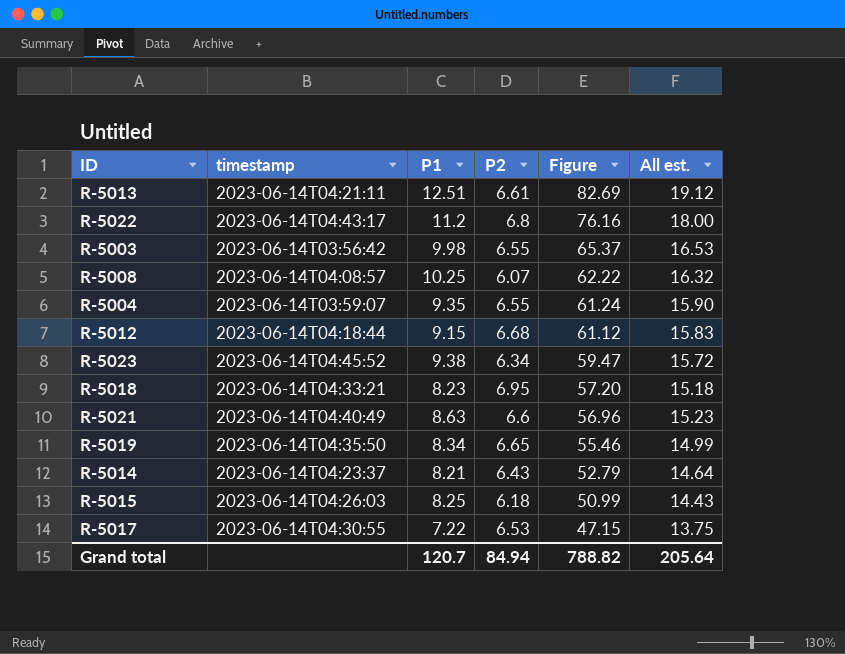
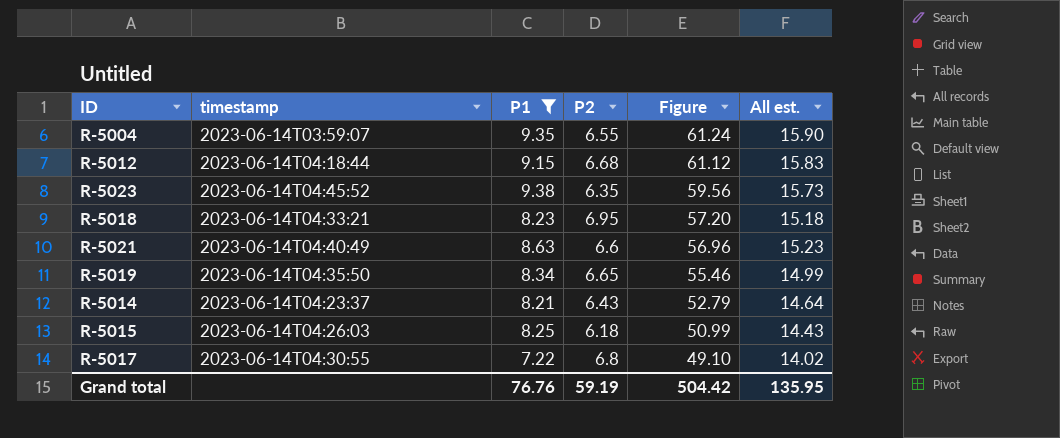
filter: none -> P1 <= 9.38
R-5023 | P2: 6.34 -> 6.35
R-5023 | Figure: 59.47 -> 59.56
R-5023 | All est.: 15.72 -> 15.73
R-5017 | P2: 6.53 -> 6.8
R-5017 | Figure: 47.15 -> 49.10
R-5017 | All est.: 13.75 -> 14.02
Grand total | P1: 120.7 -> 76.76
Grand total | P2: 84.94 -> 59.19
Grand total | Figure: 788.82 -> 504.42
Grand total | All est.: 205.64 -> 135.95

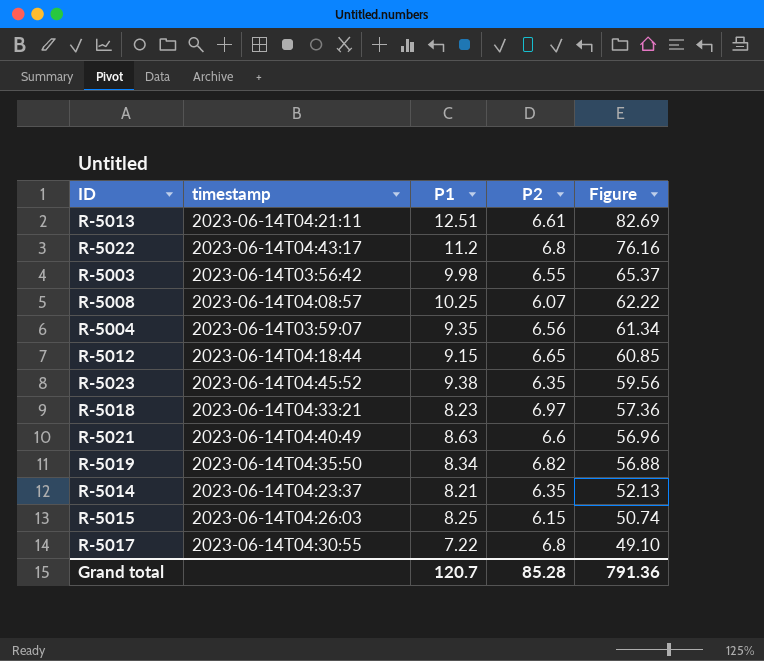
filter: P1 <= 9.38 -> none
column All est. | formula: [P1] + [P2] -> none
R-5004 | P2: 6.55 -> 6.56
R-5004 | Figure: 61.24 -> 61.34
R-5012 | P2: 6.68 -> 6.65
R-5012 | Figure: 61.12 -> 60.85
R-5018 | P2: 6.95 -> 6.97
R-5018 | Figure: 57.20 -> 57.36
R-5019 | P2: 6.65 -> 6.82
R-5019 | Figure: 55.46 -> 56.88
R-5014 | P2: 6.43 -> 6.35
R-5014 | Figure: 52.79 -> 52.13
R-5015 | P2: 6.18 -> 6.15
R-5015 | Figure: 50.99 -> 50.74
Grand total | P1: 76.76 -> 120.7
Grand total | P2: 59.19 -> 85.28
Grand total | Figure: 504.42 -> 791.36

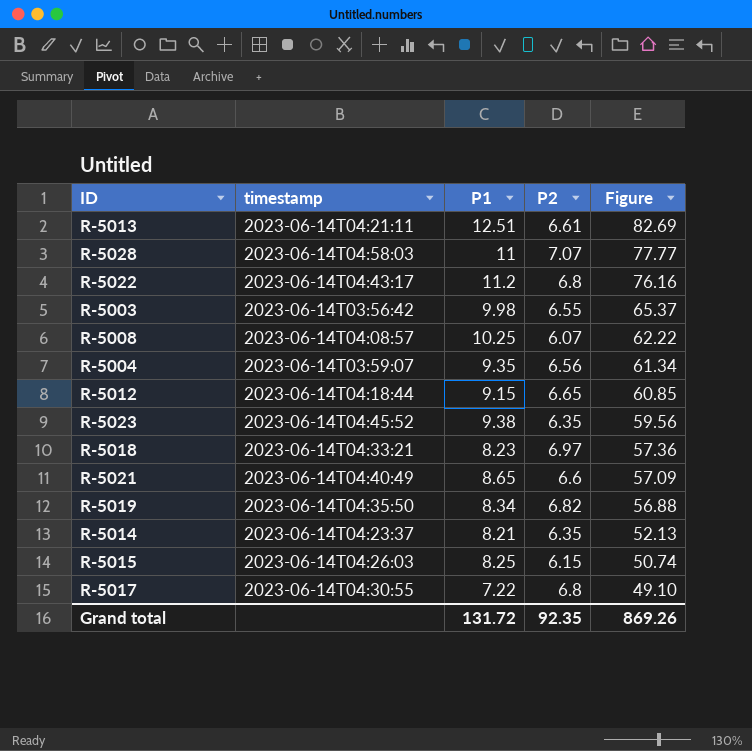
row R-5028: none -> 2023-06-14T04:58:03 | 11 | 7.07 | 77.77
R-5021 | P1: 8.63 -> 8.65
R-5021 | Figure: 56.96 -> 57.09
Grand total | P1: 120.7 -> 131.72
Grand total | P2: 85.28 -> 92.35
Grand total | Figure: 791.36 -> 869.26

